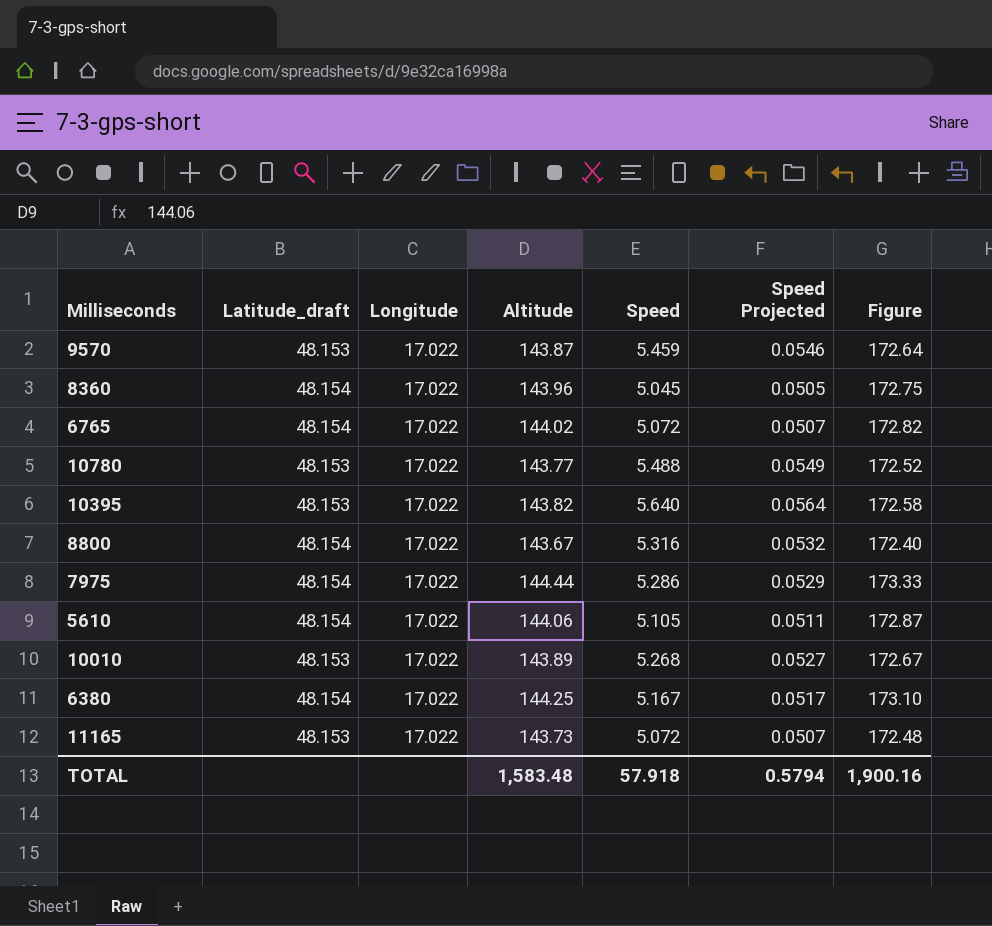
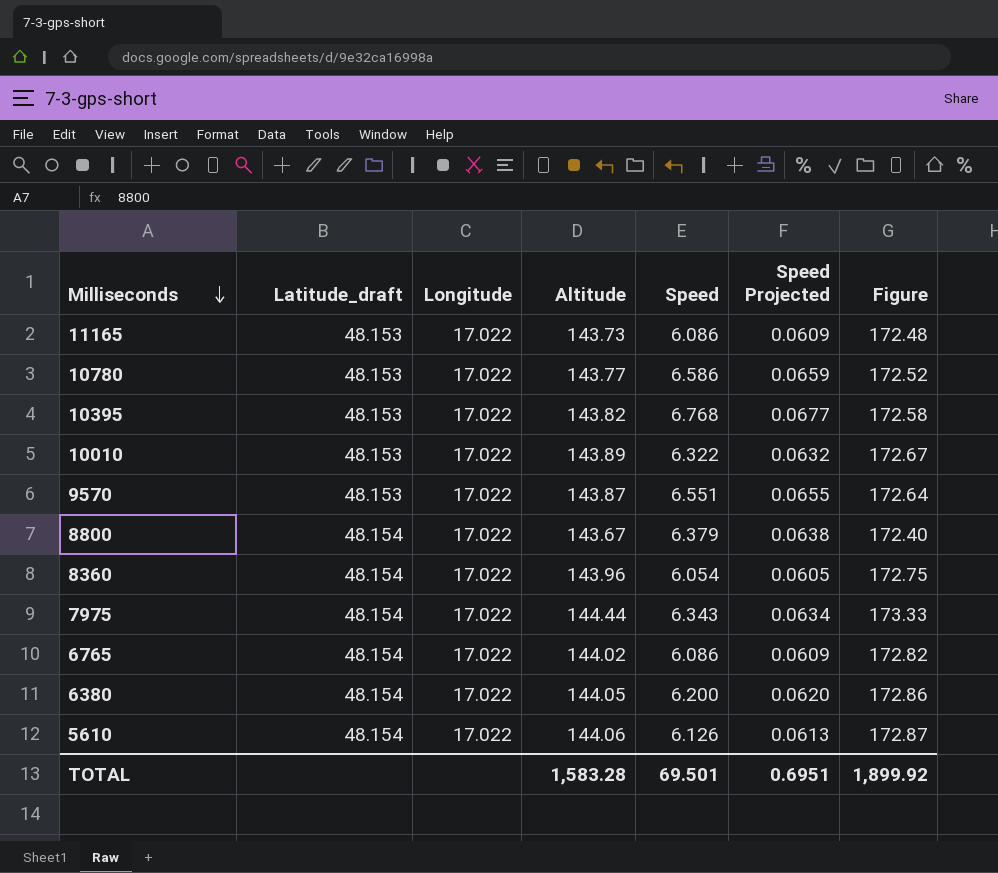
row order: none -> Milliseconds descending
11165 | Speed: 5.072 -> 6.086
11165 | Speed Projected: 0.0507 -> 0.0609
10780 | Speed: 5.488 -> 6.586
10780 | Speed Projected: 0.0549 -> 0.0659
10395 | Speed: 5.640 -> 6.768
10395 | Speed Projected: 0.0564 -> 0.0677
10010 | Speed: 5.268 -> 6.322
10010 | Speed Projected: 0.0527 -> 0.0632
9570 | Speed: 5.459 -> 6.551
9570 | Speed Projected: 0.0546 -> 0.0655
8800 | Speed: 5.316 -> 6.379
8800 | Speed Projected: 0.0532 -> 0.0638
8360 | Speed: 5.045 -> 6.054
8360 | Speed Projected: 0.0505 -> 0.0605
7975 | Speed: 5.286 -> 6.343
7975 | Speed Projected: 0.0529 -> 0.0634
6765 | Speed: 5.072 -> 6.086
6765 | Speed Projected: 0.0507 -> 0.0609
6380 | Altitude: 144.25 -> 144.05
6380 | Speed: 5.167 -> 6.200
6380 | Speed Projected: 0.0517 -> 0.0620
6380 | Figure: 173.10 -> 172.86
5610 | Speed: 5.105 -> 6.126
5610 | Speed Projected: 0.0511 -> 0.0613
TOTAL | Altitude: 1,583.48 -> 1,583.28
TOTAL | Speed: 57.918 -> 69.501
TOTAL | Speed Projected: 0.5794 -> 0.6951
TOTAL | Figure: 1,900.16 -> 1,899.92

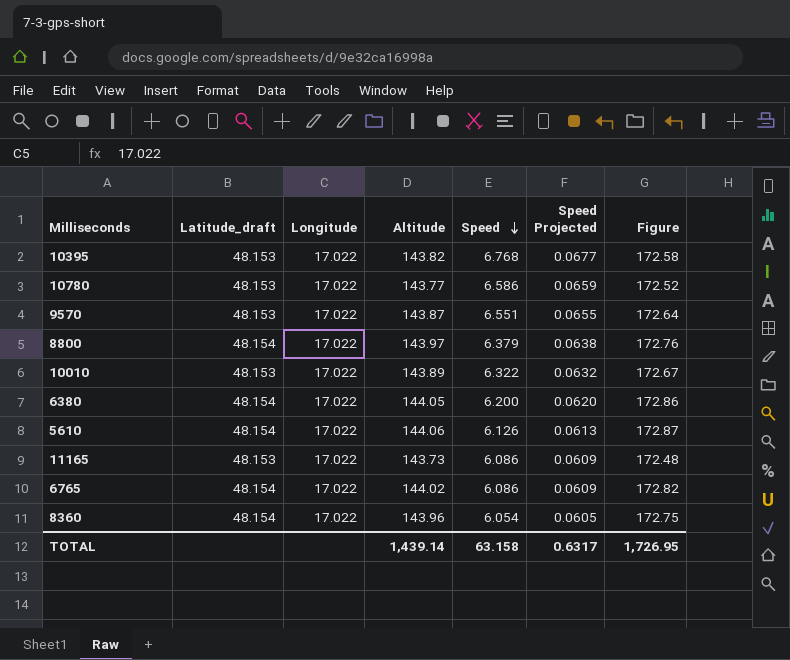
row order: Milliseconds descending -> Speed descending
row 7975: 48.154 | 17.022 | 144.44 | 6.343 | 0.0634 | 173.33 -> none
8800 | Altitude: 143.67 -> 143.97
8800 | Figure: 172.40 -> 172.76
TOTAL | Altitude: 1,583.28 -> 1,439.14
TOTAL | Speed: 69.501 -> 63.158
TOTAL | Speed Projected: 0.6951 -> 0.6317
TOTAL | Figure: 1,899.92 -> 1,726.95

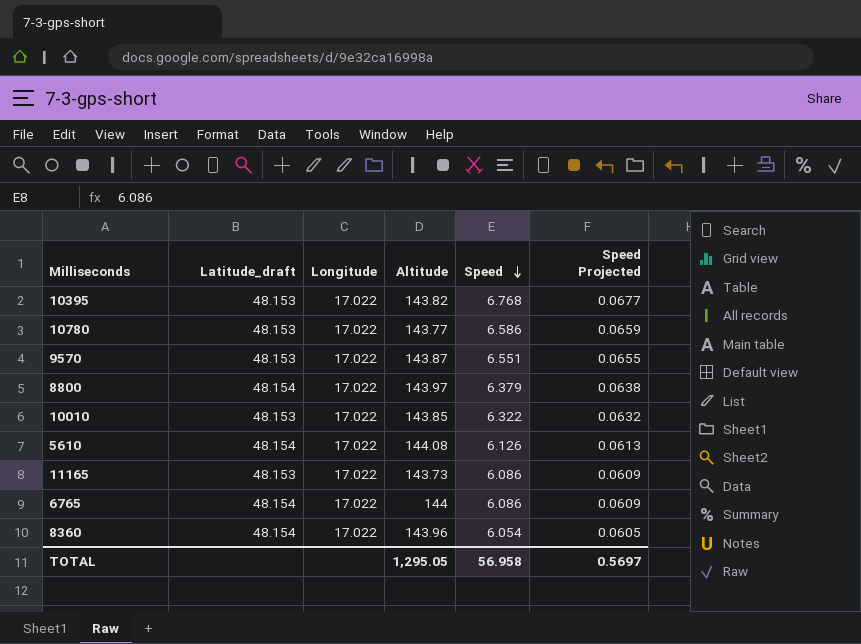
column Figure | formula: [Altitude] * 1.2 -> none
row 6380: 48.154 | 17.022 | 144.05 | 6.200 | 0.0620 | 172.86 -> none
10010 | Altitude: 143.89 -> 143.85
5610 | Altitude: 144.06 -> 144.08
6765 | Altitude: 144.02 -> 144
TOTAL | Altitude: 1,439.14 -> 1,295.05
TOTAL | Speed: 63.158 -> 56.958
TOTAL | Speed Projected: 0.6317 -> 0.5697

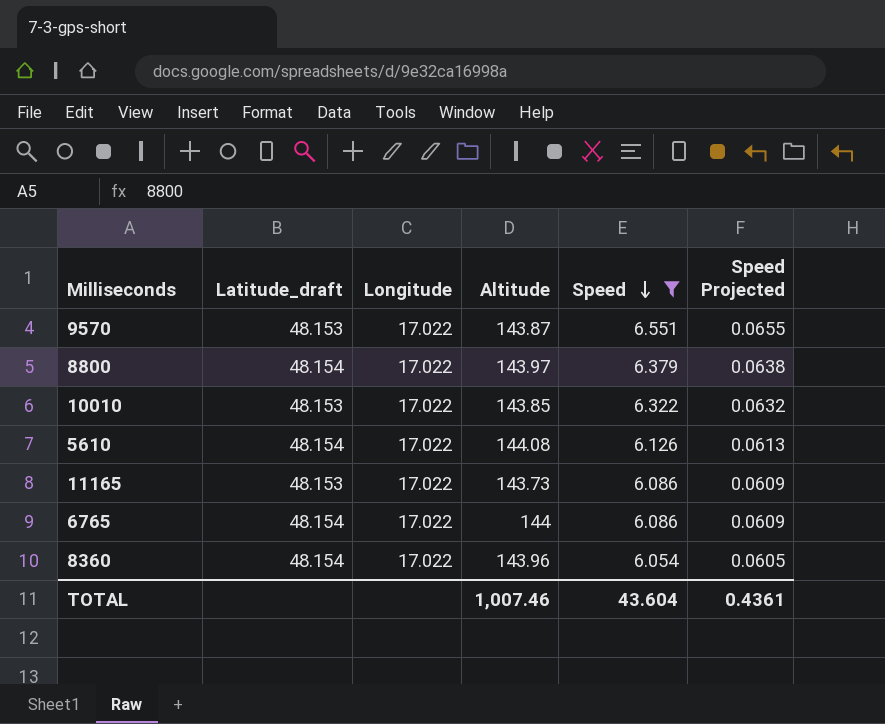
filter: none -> Speed <= 6.551
TOTAL | Altitude: 1,295.05 -> 1,007.46
TOTAL | Speed: 56.958 -> 43.604
TOTAL | Speed Projected: 0.5697 -> 0.4361

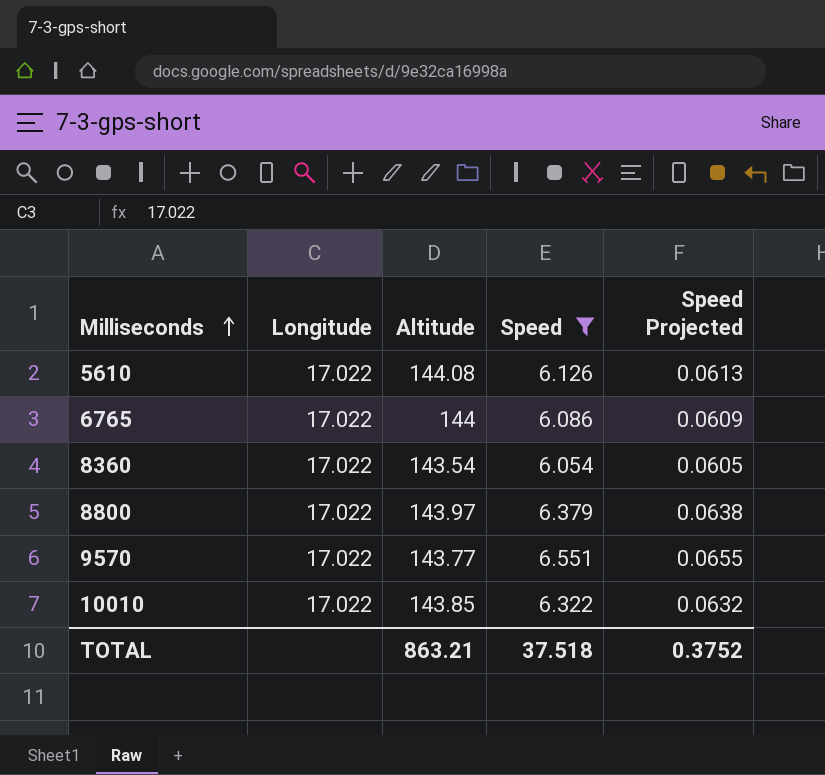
row order: Speed descending -> Milliseconds ascending
column Latitude_draft | position: 2 -> none
row 11165: 48.153 | 17.022 | 143.73 | 6.086 | 0.0609 -> none
8360 | Altitude: 143.96 -> 143.54
9570 | Altitude: 143.87 -> 143.77
TOTAL | Altitude: 1,007.46 -> 863.21
TOTAL | Speed: 43.604 -> 37.518
TOTAL | Speed Projected: 0.4361 -> 0.3752

